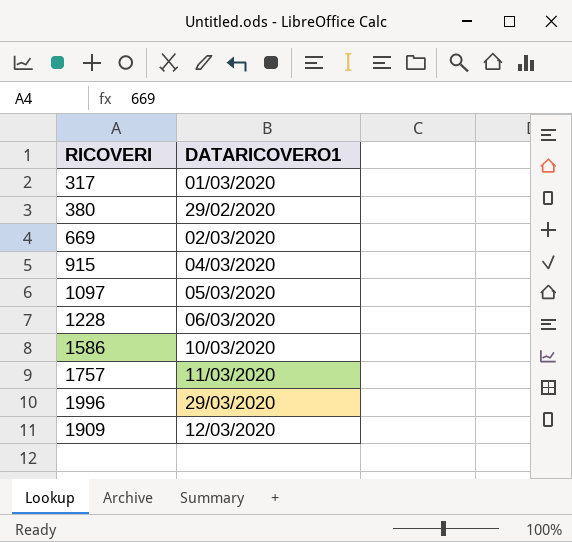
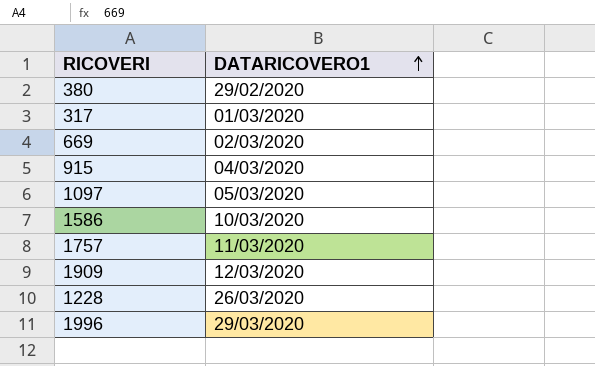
row order: none -> DATARICOVERO1 ascending
1228 | DATARICOVERO1: 06/03/2020 -> 26/03/2020

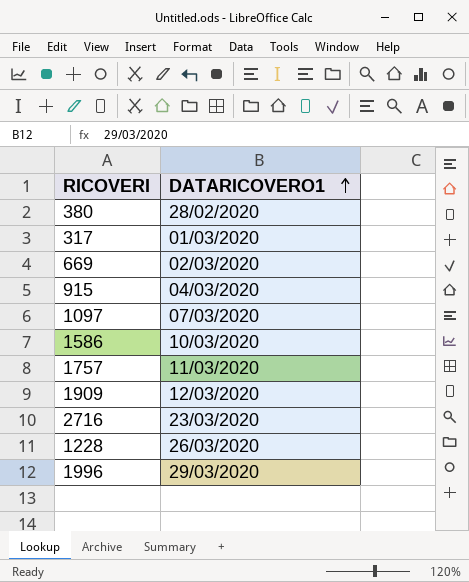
380 | DATARICOVERO1: 29/02/2020 -> 28/02/2020
1097 | DATARICOVERO1: 05/03/2020 -> 07/03/2020
row 2716: none -> 23/03/2020

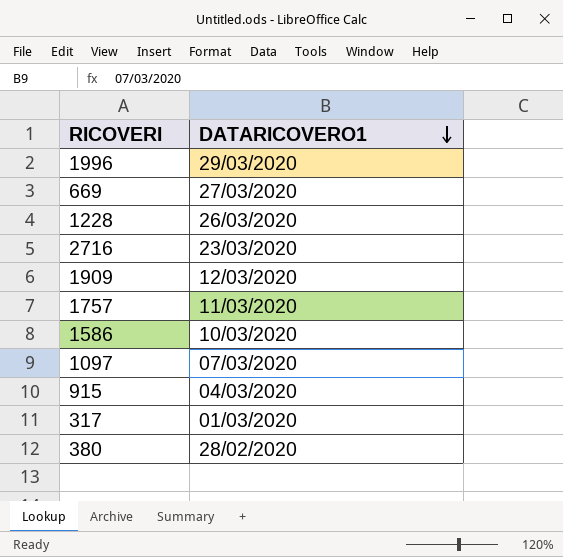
row order: DATARICOVERO1 ascending -> DATARICOVERO1 descending
669 | DATARICOVERO1: 02/03/2020 -> 27/03/2020

